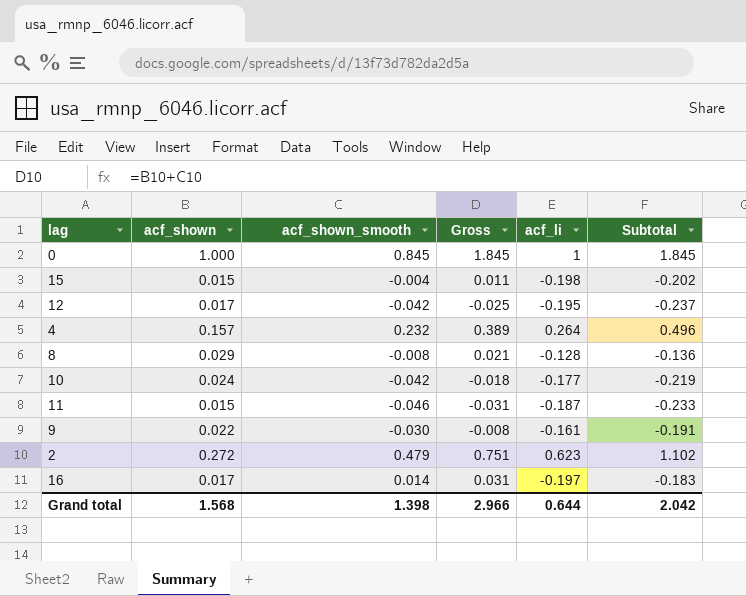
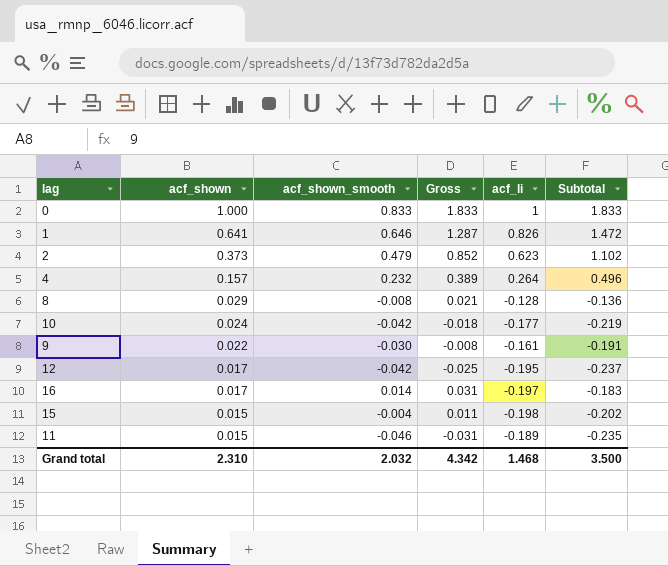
row order: none -> acf_shown descending
0 | acf_shown_smooth: 0.845 -> 0.833
0 | Gross: 1.845 -> 1.833
0 | Subtotal: 1.845 -> 1.833
row 1: none -> 0.641 | 0.646 | 1.287 | 0.826 | 1.472
2 | acf_shown: 0.272 -> 0.373
2 | Gross: 0.751 -> 0.852
11 | acf_li: -0.187 -> -0.189
11 | Subtotal: -0.233 -> -0.235
Grand total | acf_shown: 1.568 -> 2.310
Grand total | acf_shown_smooth: 1.398 -> 2.032
Grand total | Gross: 2.966 -> 4.342
Grand total | acf_li: 0.644 -> 1.468
Grand total | Subtotal: 2.042 -> 3.500

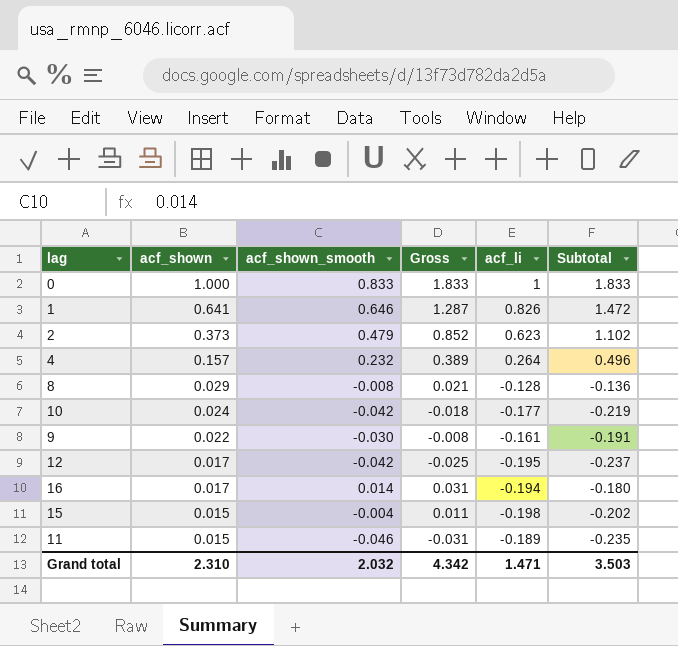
16 | acf_li: -0.197 -> -0.194
16 | Subtotal: -0.183 -> -0.180
Grand total | acf_li: 1.468 -> 1.471
Grand total | Subtotal: 3.500 -> 3.503

